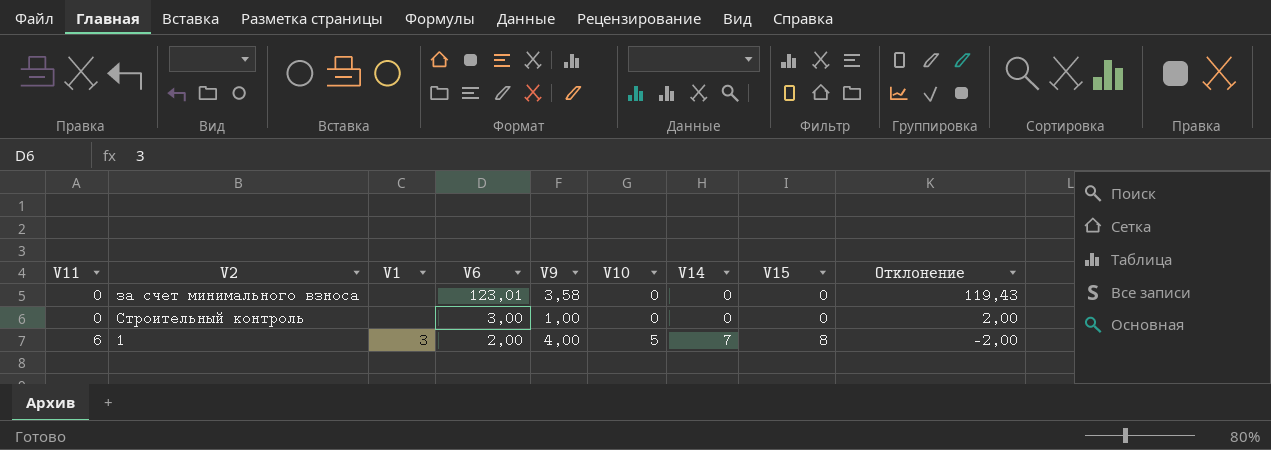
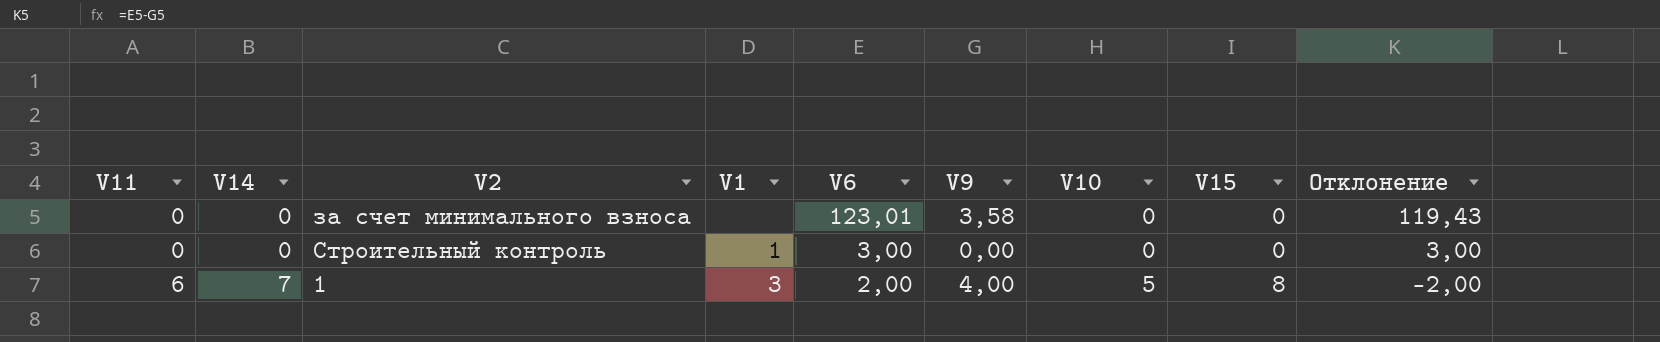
column V14 | position: 7 -> 2
Строительный контроль | V1: none -> 1
Строительный контроль | V9: 1,00 -> 0,00
Строительный контроль | Отклонение: 2,00 -> 3,00

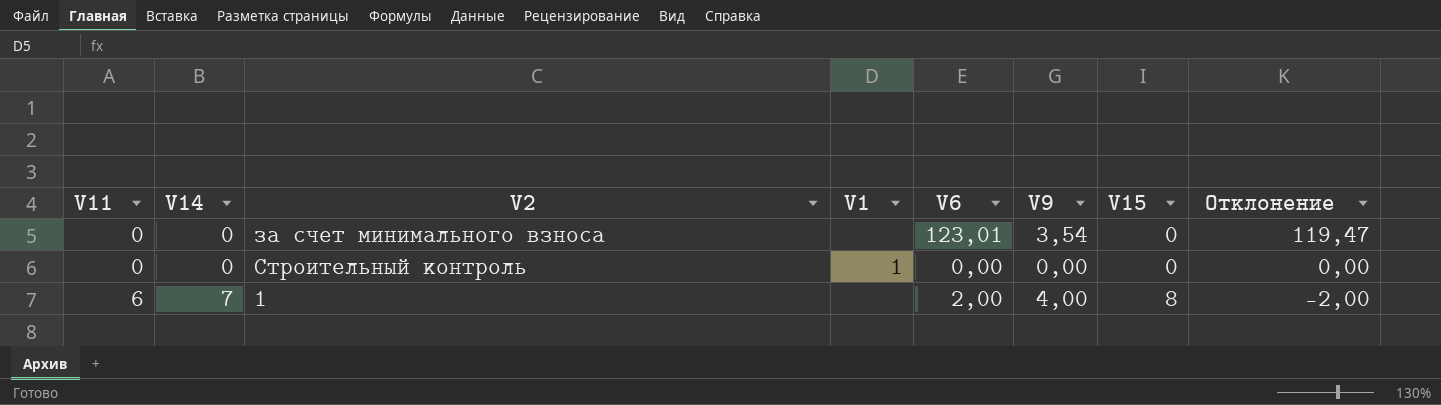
column V10 | position: 7 -> none
за счет минимального взноса | V9: 3,58 -> 3,54
за счет минимального взноса | Отклонение: 119,43 -> 119,47
Строительный контроль | V6: 3,00 -> 0,00
Строительный контроль | Отклонение: 3,00 -> 0,00
1 | V1: 3 -> none

